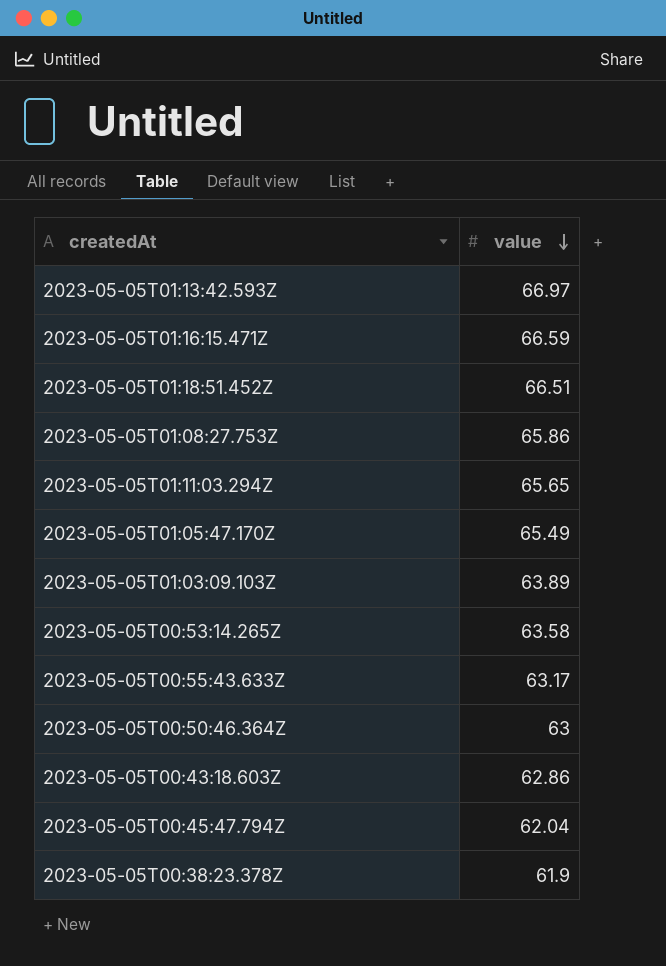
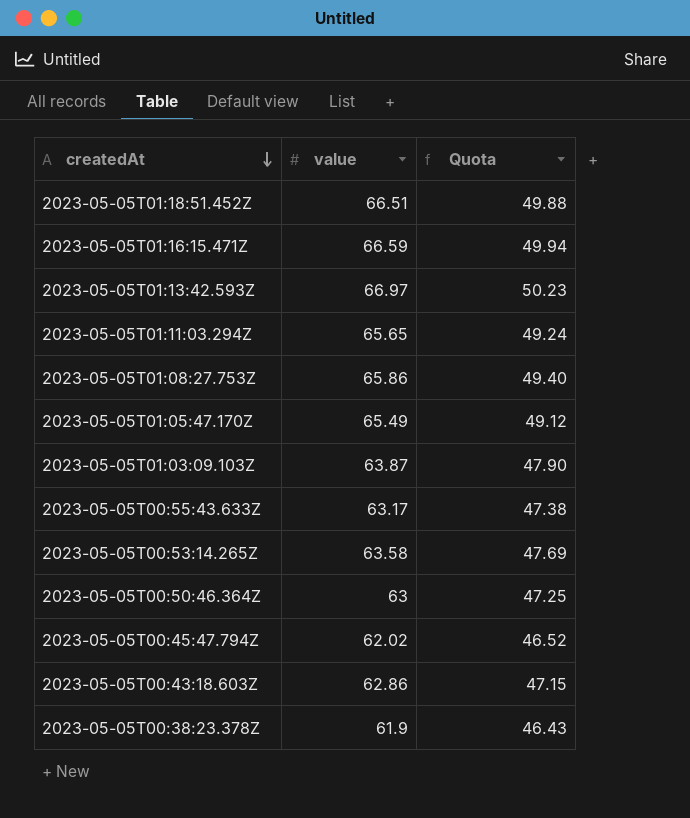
row order: value descending -> createdAt descending
column Quota | formula: none -> [value] * 0.75
2023-05-05T01:03:09.103Z | value: 63.89 -> 63.87
2023-05-05T00:45:47.794Z | value: 62.04 -> 62.02

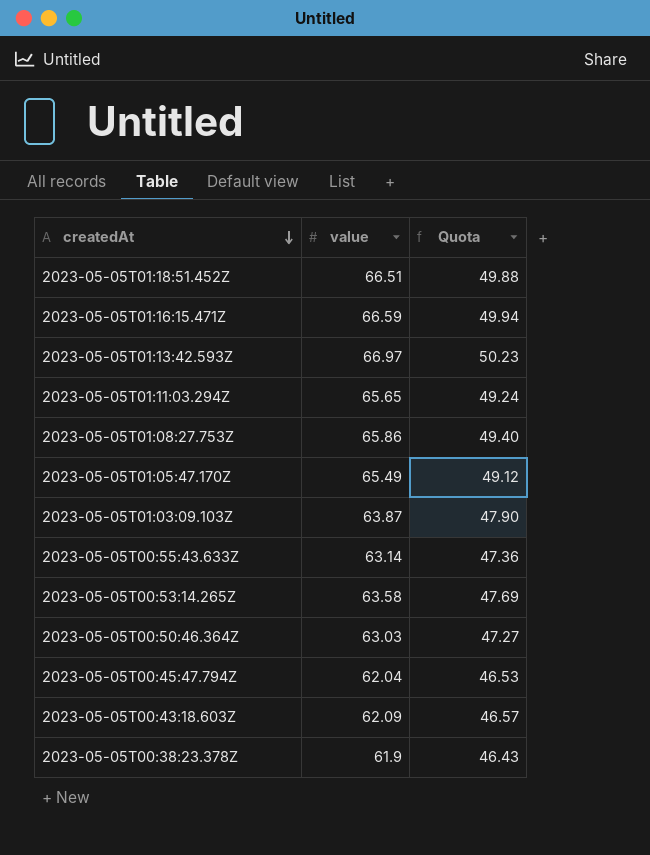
2023-05-05T00:55:43.633Z | value: 63.17 -> 63.14
2023-05-05T00:55:43.633Z | Quota: 47.38 -> 47.36
2023-05-05T00:50:46.364Z | value: 63 -> 63.03
2023-05-05T00:50:46.364Z | Quota: 47.25 -> 47.27
2023-05-05T00:45:47.794Z | value: 62.02 -> 62.04
2023-05-05T00:45:47.794Z | Quota: 46.52 -> 46.53
2023-05-05T00:43:18.603Z | value: 62.86 -> 62.09
2023-05-05T00:43:18.603Z | Quota: 47.15 -> 46.57

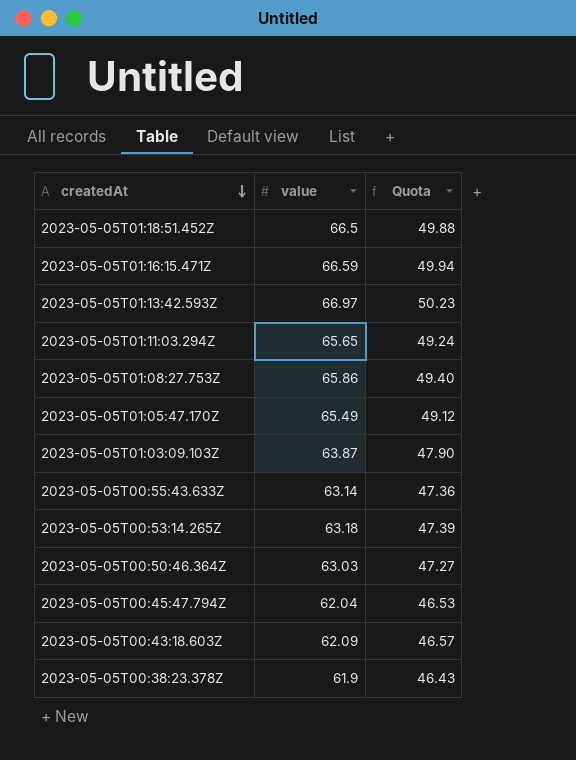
2023-05-05T01:18:51.452Z | value: 66.51 -> 66.5
2023-05-05T00:53:14.265Z | value: 63.58 -> 63.18
2023-05-05T00:53:14.265Z | Quota: 47.69 -> 47.39

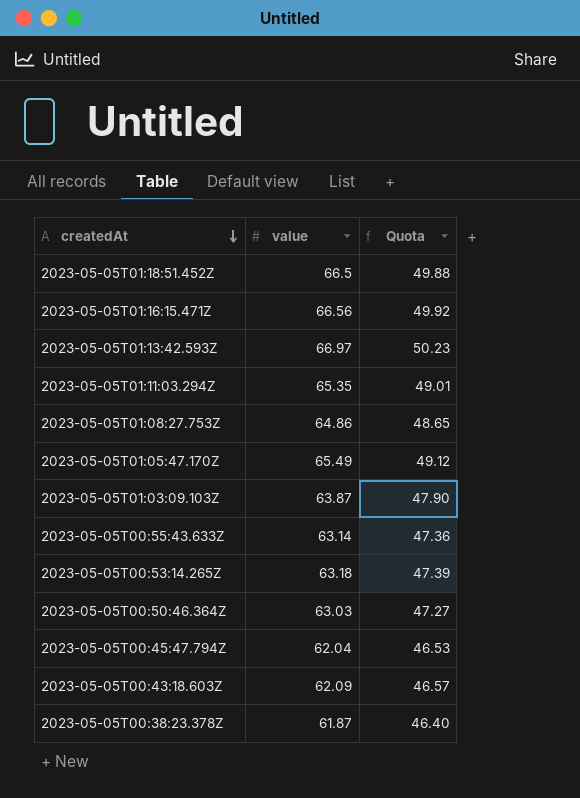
2023-05-05T01:16:15.471Z | value: 66.59 -> 66.56
2023-05-05T01:16:15.471Z | Quota: 49.94 -> 49.92
2023-05-05T01:11:03.294Z | value: 65.65 -> 65.35
2023-05-05T01:11:03.294Z | Quota: 49.24 -> 49.01
2023-05-05T01:08:27.753Z | value: 65.86 -> 64.86
2023-05-05T01:08:27.753Z | Quota: 49.40 -> 48.65
2023-05-05T00:38:23.378Z | value: 61.9 -> 61.87
2023-05-05T00:38:23.378Z | Quota: 46.43 -> 46.40

